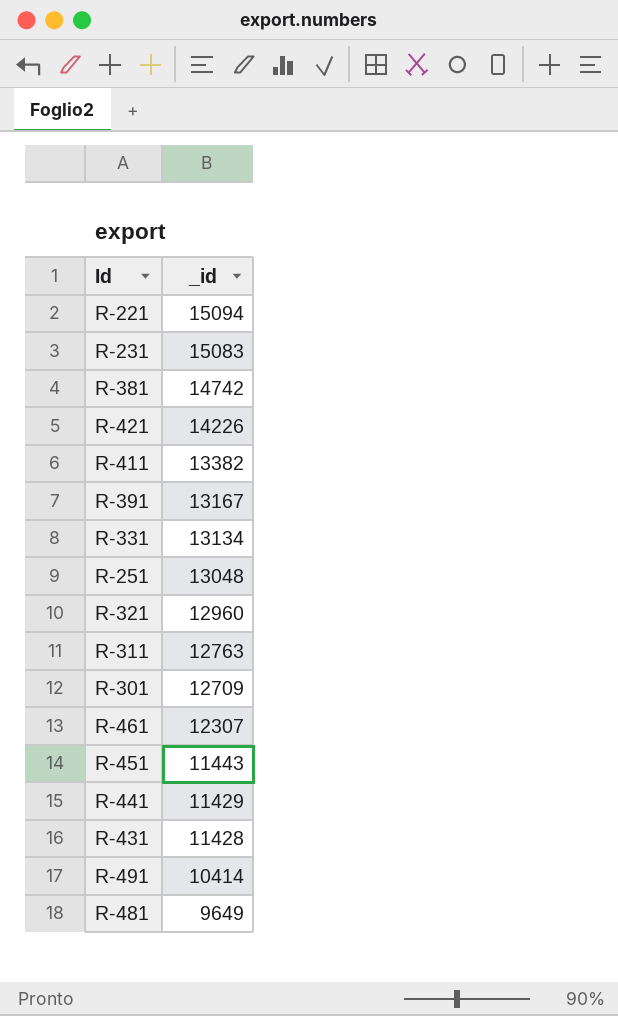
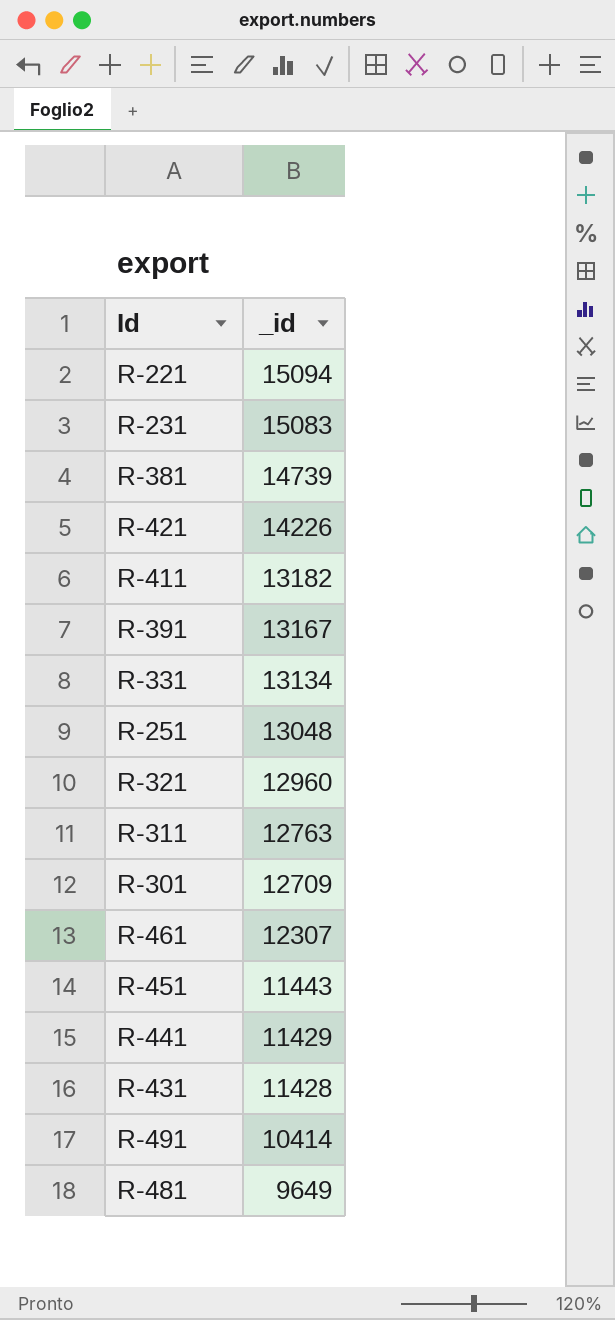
R-381 | _id: 14742 -> 14739
R-411 | _id: 13382 -> 13182

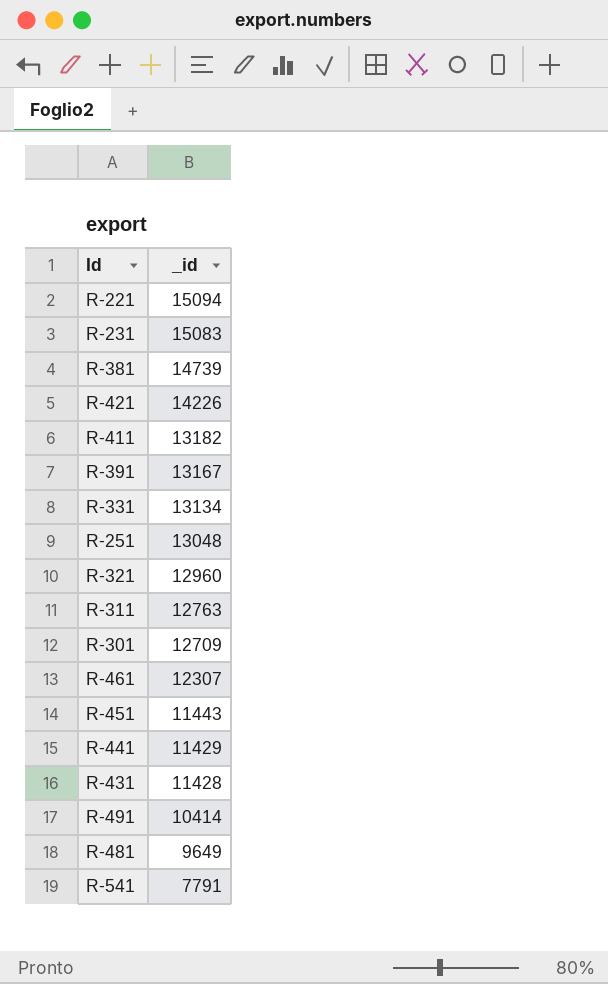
row R-541: none -> 7791

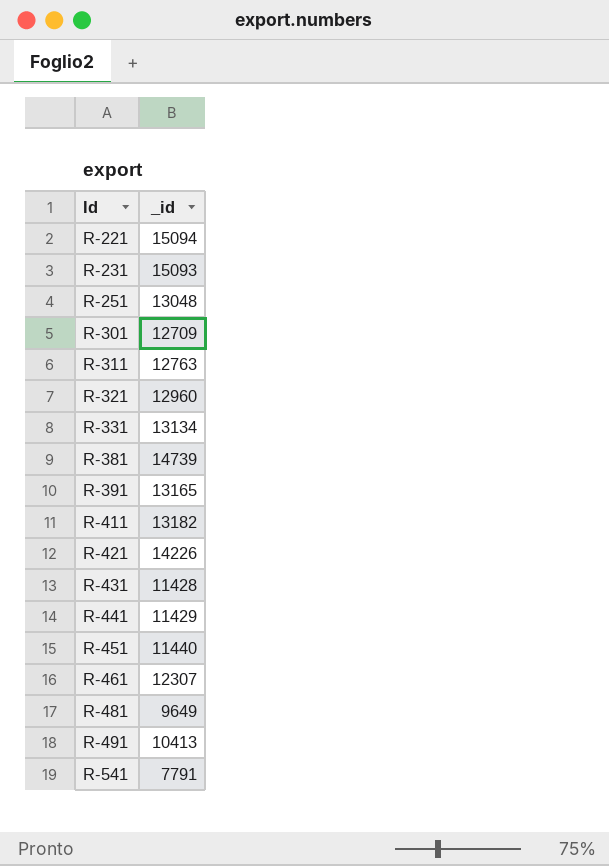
row order: _id descending -> Id ascending
R-231 | _id: 15083 -> 15093
R-391 | _id: 13167 -> 13165
R-451 | _id: 11443 -> 11440
R-491 | _id: 10414 -> 10413

